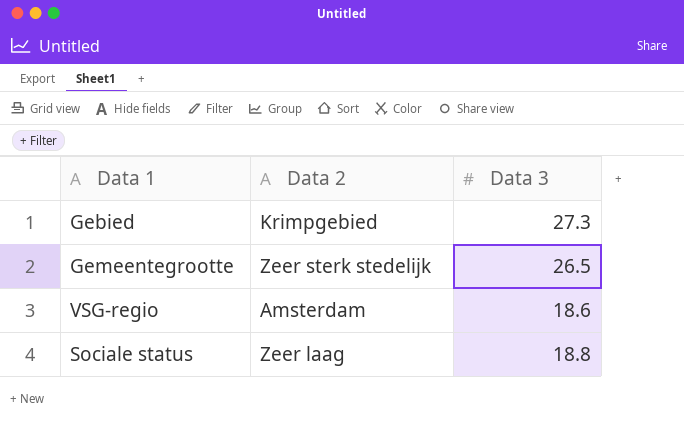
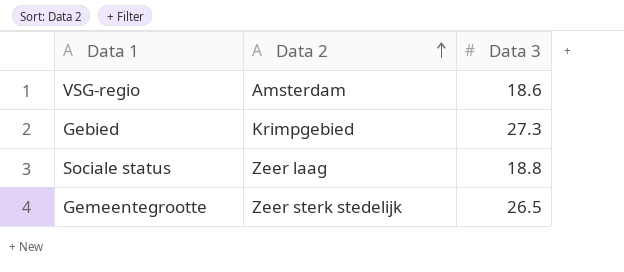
row order: none -> Data 2 ascending

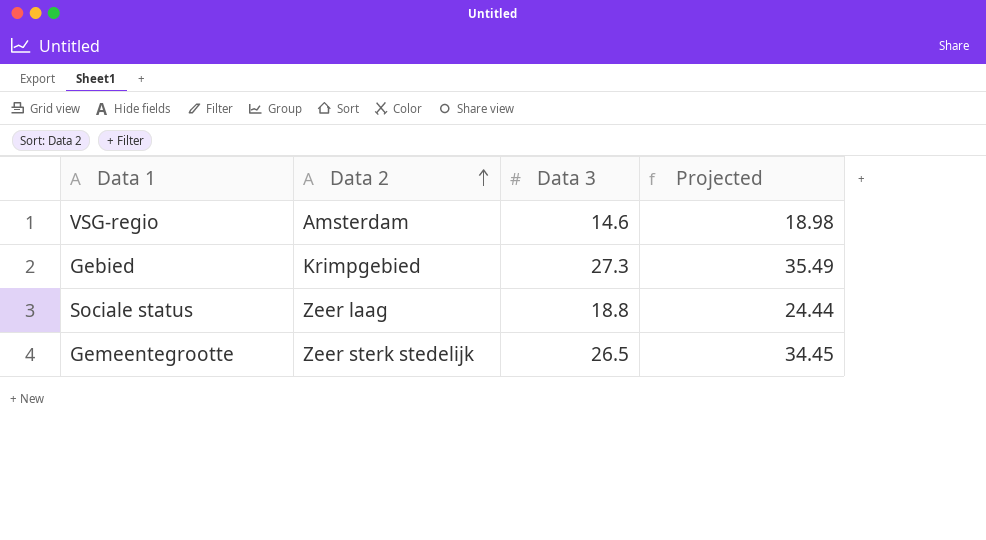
column Projected | formula: none -> [Data 3] * 1.3
VSG-regio | Data 3: 18.6 -> 14.6

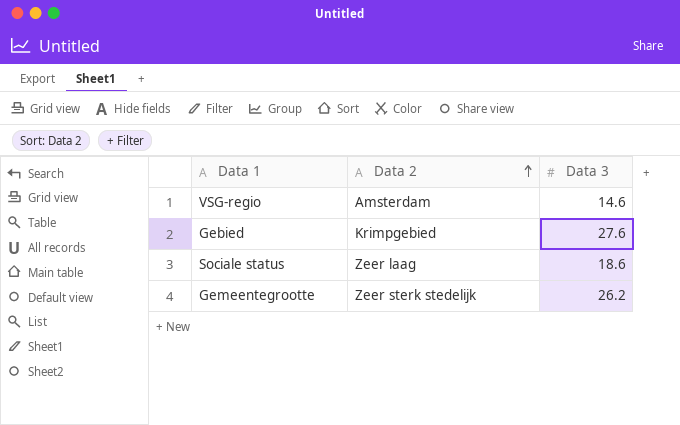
column Projected | formula: [Data 3] * 1.3 -> none
Gebied | Data 3: 27.3 -> 27.6
Sociale status | Data 3: 18.8 -> 18.6
Gemeentegrootte | Data 3: 26.5 -> 26.2

